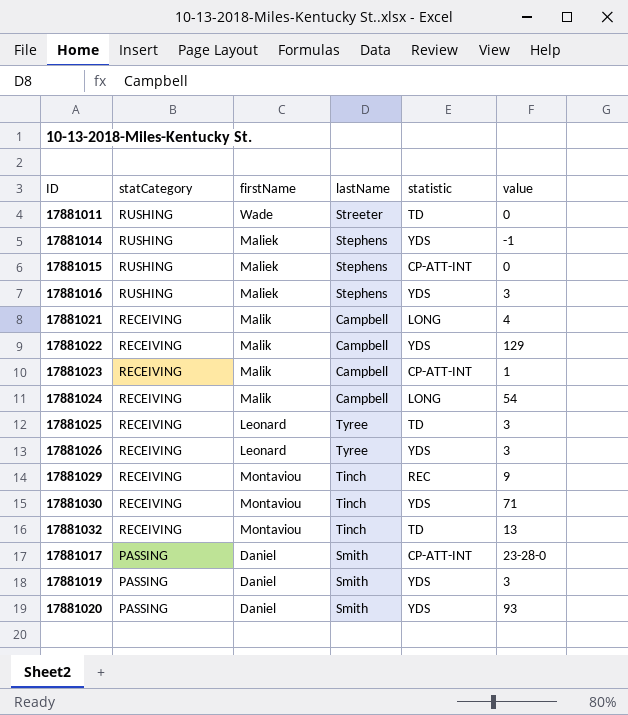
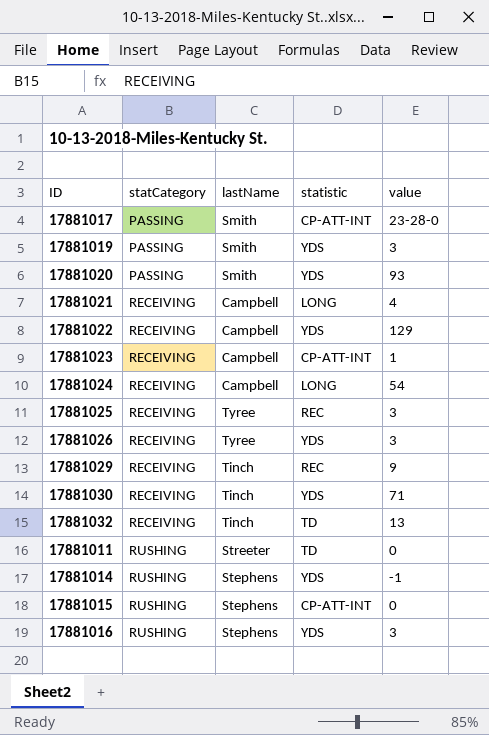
row order: statCategory descending -> statCategory ascending
column firstName | position: 3 -> none
17881025 | statistic: TD -> REC

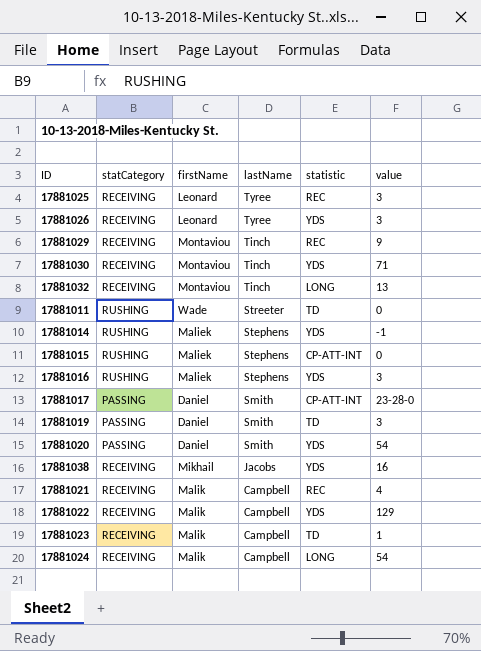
row order: statCategory ascending -> lastName descending
column firstName | position: none -> 3
17881032 | statistic: TD -> LONG
17881019 | statistic: YDS -> TD
17881020 | value: 93 -> 54
row 17881038: none -> RECEIVING | Mikhail | Jacobs | YDS | 16
17881021 | statistic: LONG -> REC
17881023 | statistic: CP-ATT-INT -> TD

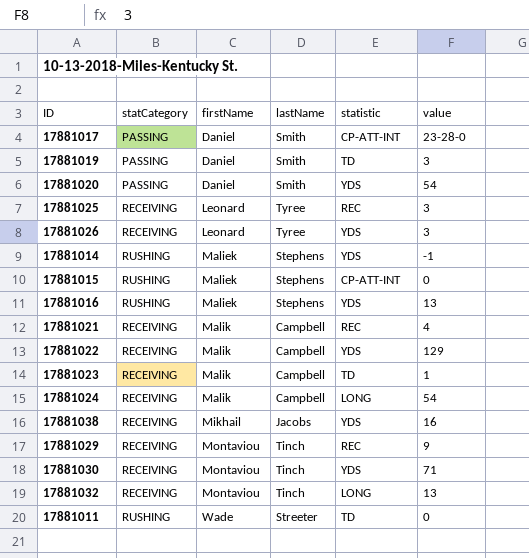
row order: lastName descending -> firstName ascending
17881016 | value: 3 -> 13

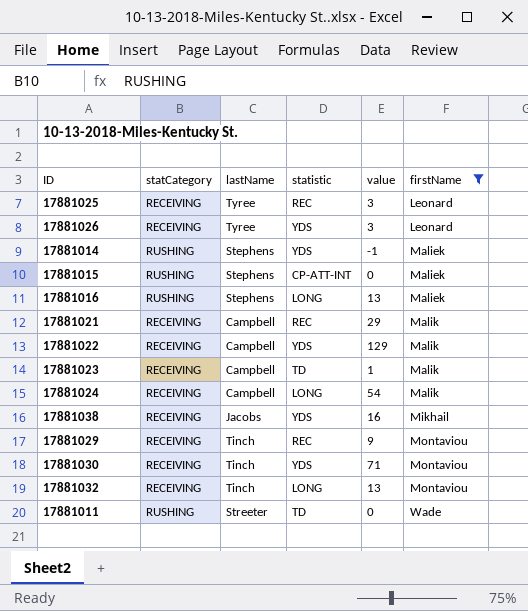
filter: none -> firstName != Daniel
column firstName | position: 3 -> 6
17881016 | statistic: YDS -> LONG
17881021 | value: 4 -> 29

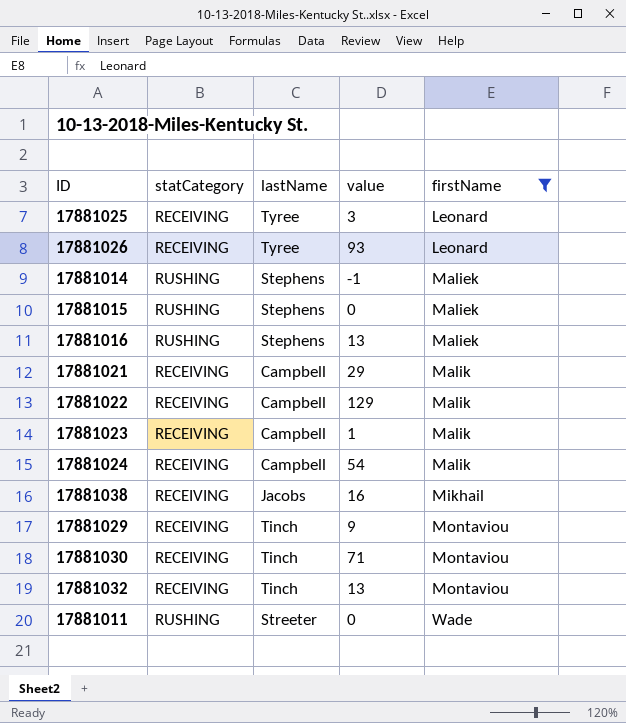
column statistic | position: 4 -> none
17881026 | value: 3 -> 93

